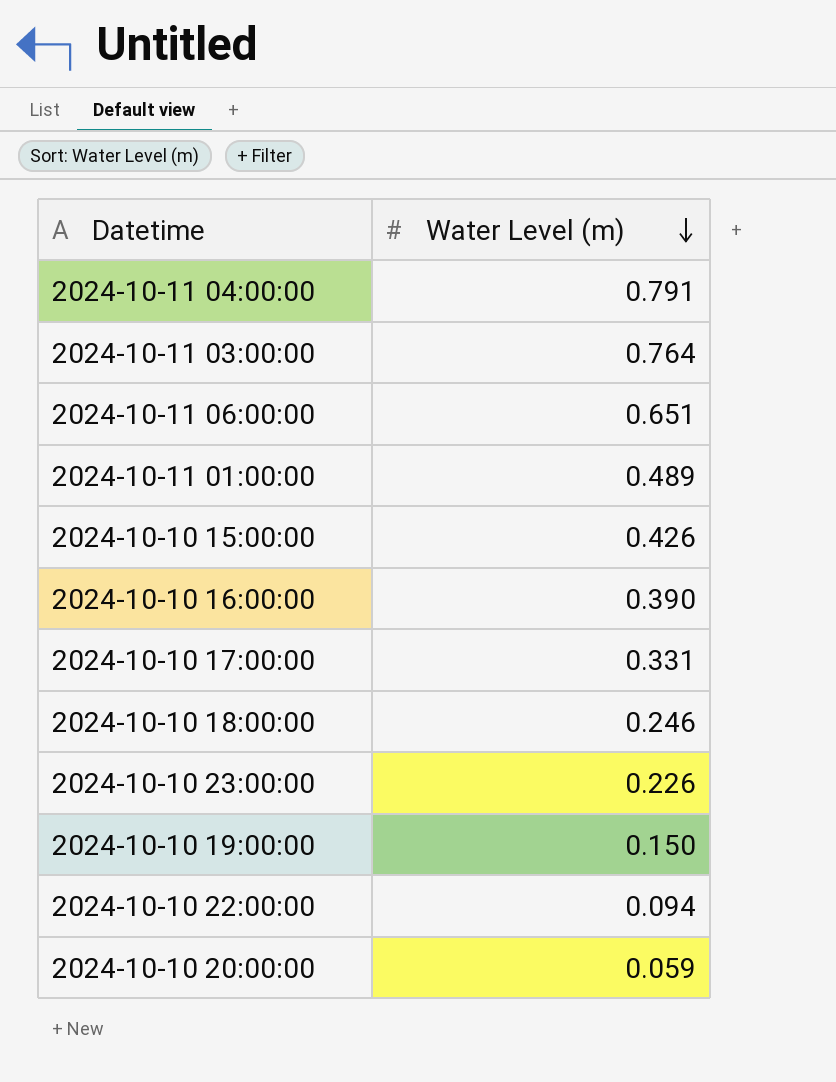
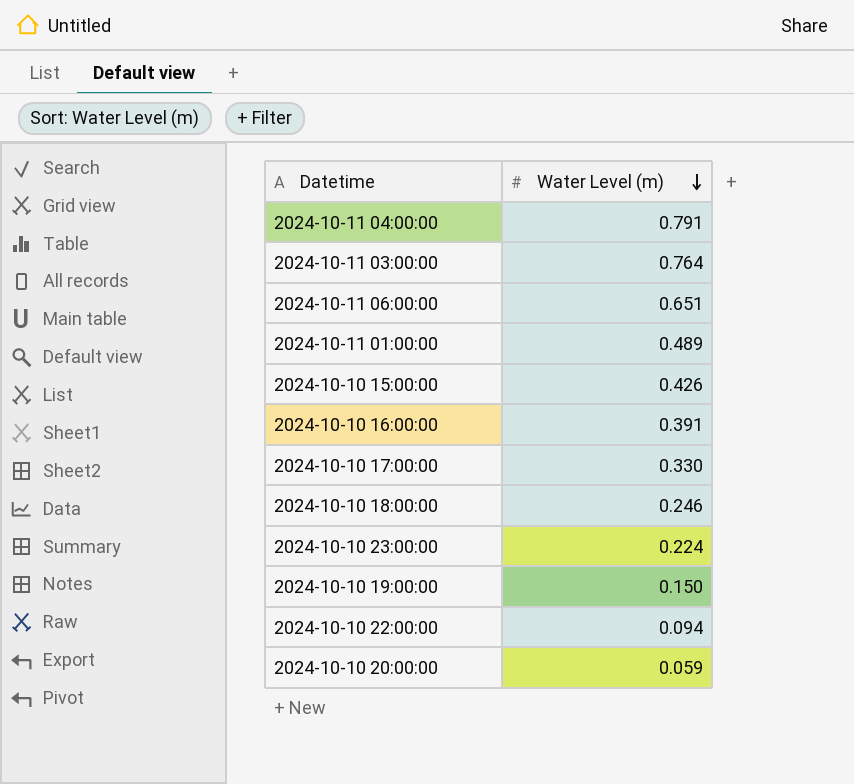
2024-10-10 16:00:00 | Water Level (m): 0.390 -> 0.391
2024-10-10 17:00:00 | Water Level (m): 0.331 -> 0.330
2024-10-10 23:00:00 | Water Level (m): 0.226 -> 0.224

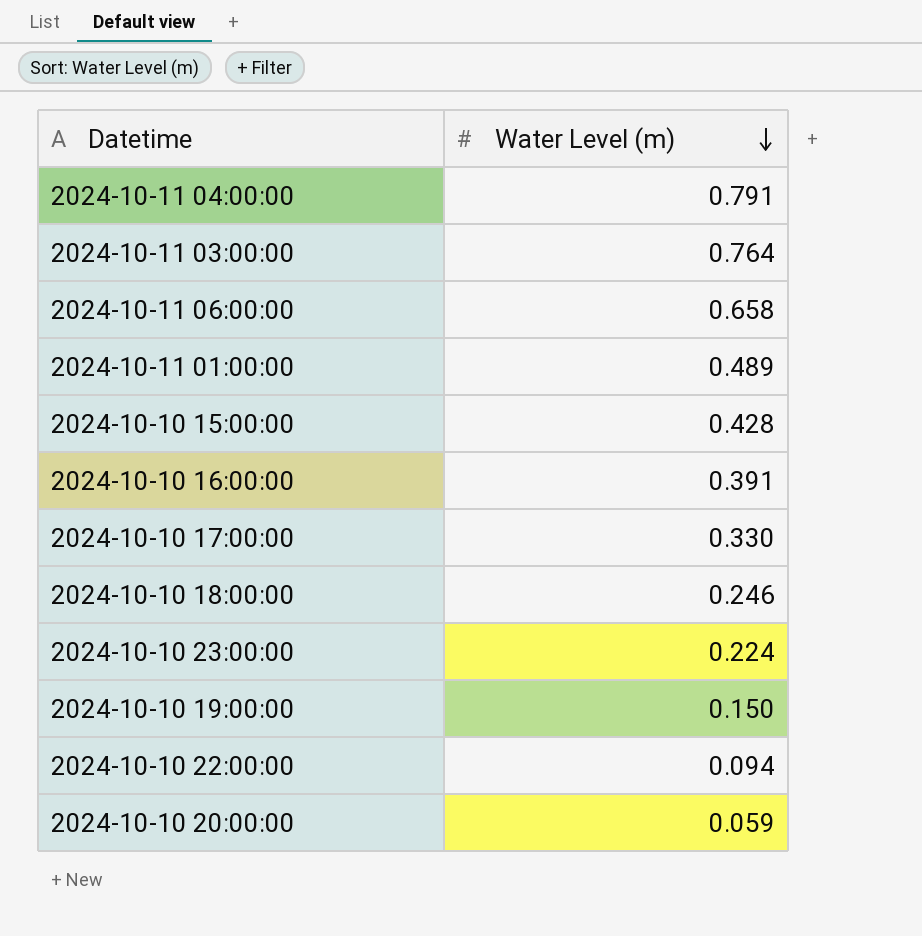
2024-10-11 06:00:00 | Water Level (m): 0.651 -> 0.658
2024-10-10 15:00:00 | Water Level (m): 0.426 -> 0.428

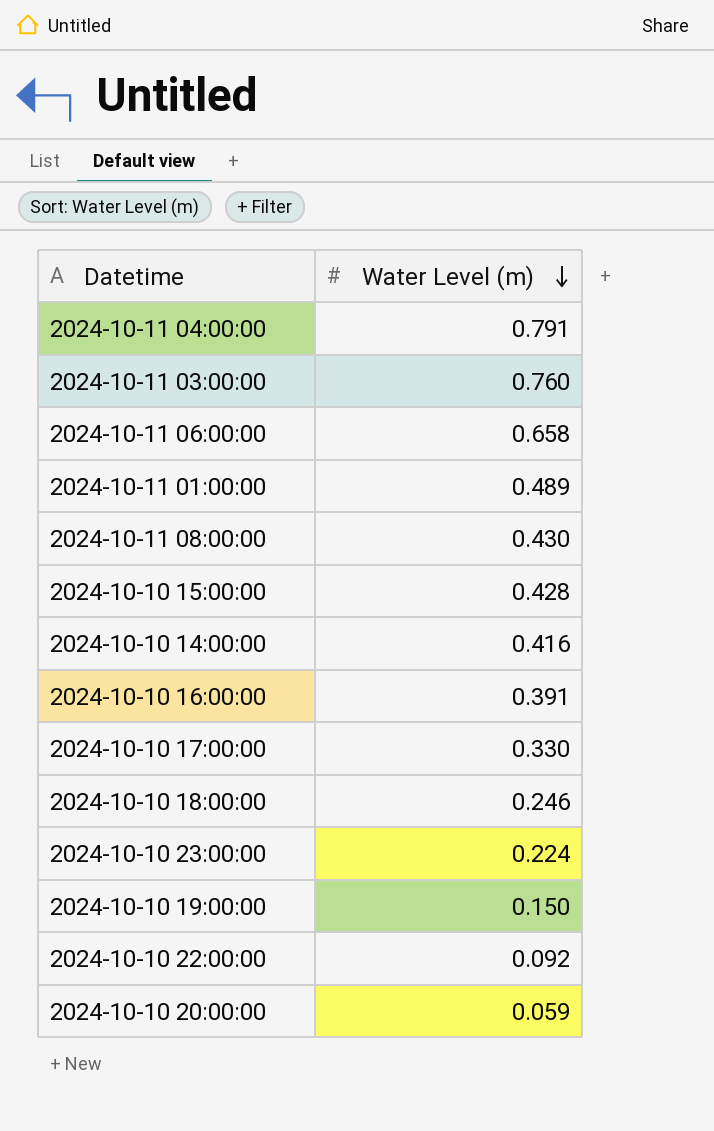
2024-10-11 03:00:00 | Water Level (m): 0.764 -> 0.760
row 2024-10-11 08:00:00: none -> 0.430
row 2024-10-10 14:00:00: none -> 0.416
2024-10-10 22:00:00 | Water Level (m): 0.094 -> 0.092

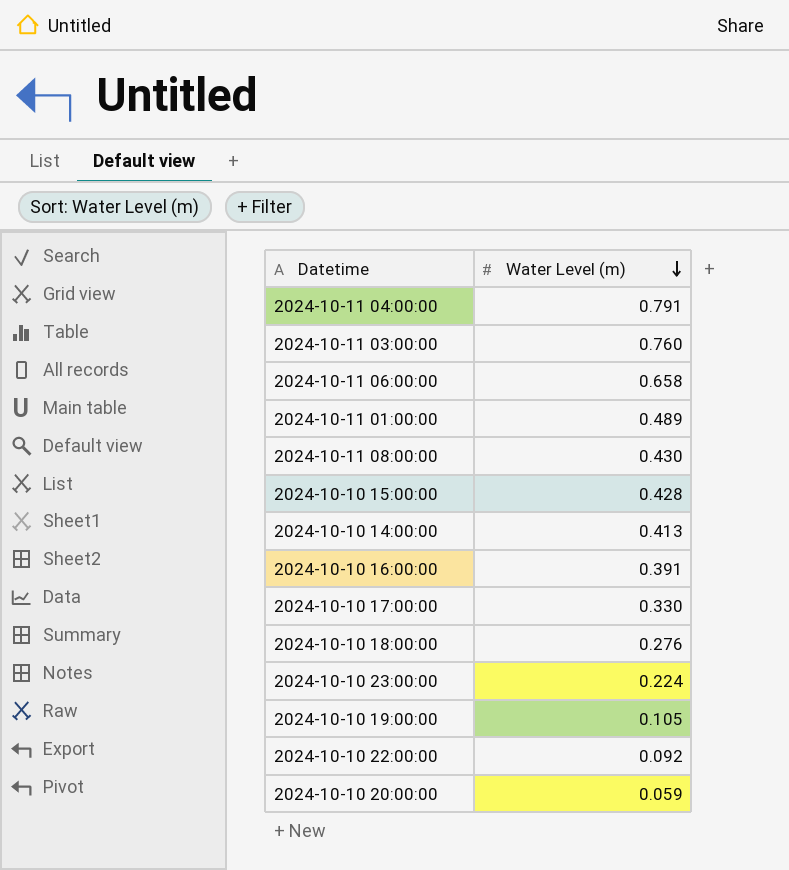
2024-10-10 14:00:00 | Water Level (m): 0.416 -> 0.413
2024-10-10 18:00:00 | Water Level (m): 0.246 -> 0.276
2024-10-10 19:00:00 | Water Level (m): 0.150 -> 0.105

